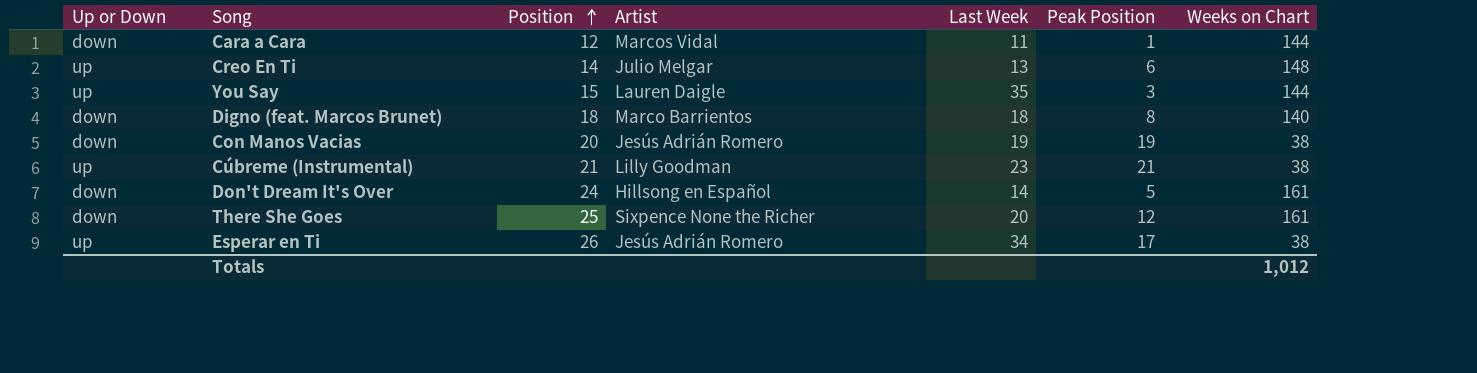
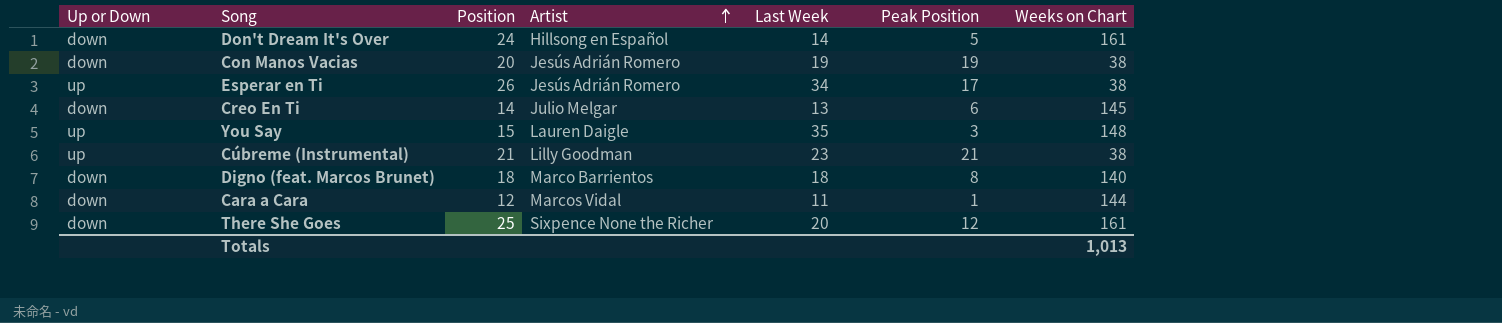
row order: Position ascending -> Artist ascending
Creo En Ti | Up or Down: up -> down
Creo En Ti | Weeks on Chart: 148 -> 145
You Say | Weeks on Chart: 144 -> 148
Totals | Weeks on Chart: 1,012 -> 1,013

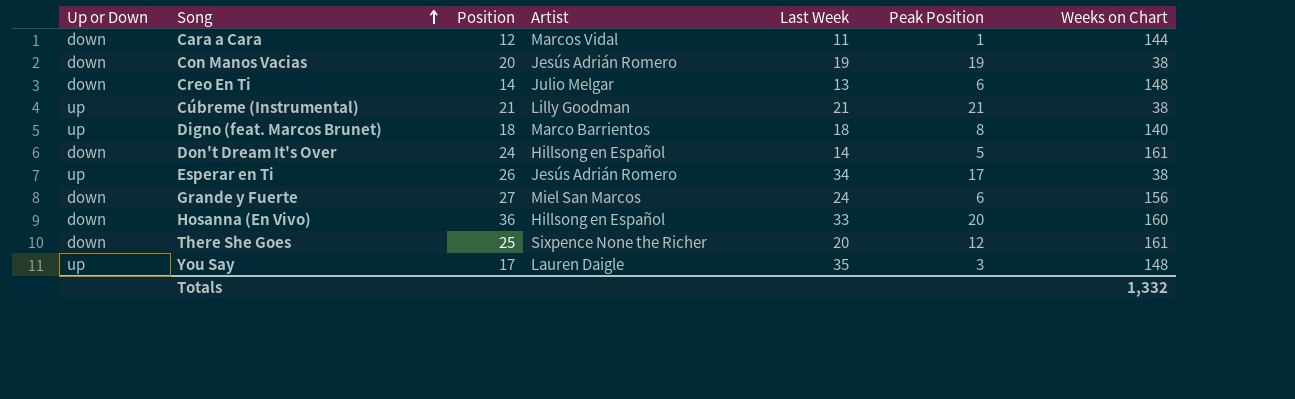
row order: Artist ascending -> Song ascending
Creo En Ti | Weeks on Chart: 145 -> 148
Cúbreme (Instrumental) | Last Week: 23 -> 21
Digno (feat. Marcos Brunet) | Up or Down: down -> up
row Grande y Fuerte: none -> down | 27 | Miel San Marcos | 24 | 6 | 156
row Hosanna (En Vivo): none -> down | 36 | Hillsong en Español | 33 | 20 | 160
You Say | Position: 15 -> 17
Totals | Weeks on Chart: 1,013 -> 1,332

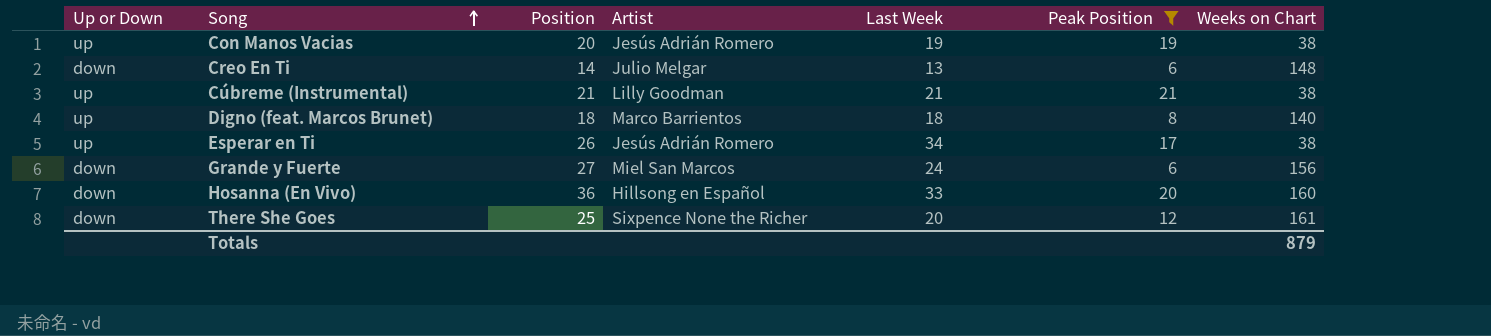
filter: none -> Peak Position >= 6
Con Manos Vacias | Up or Down: down -> up
Totals | Weeks on Chart: 1,332 -> 879

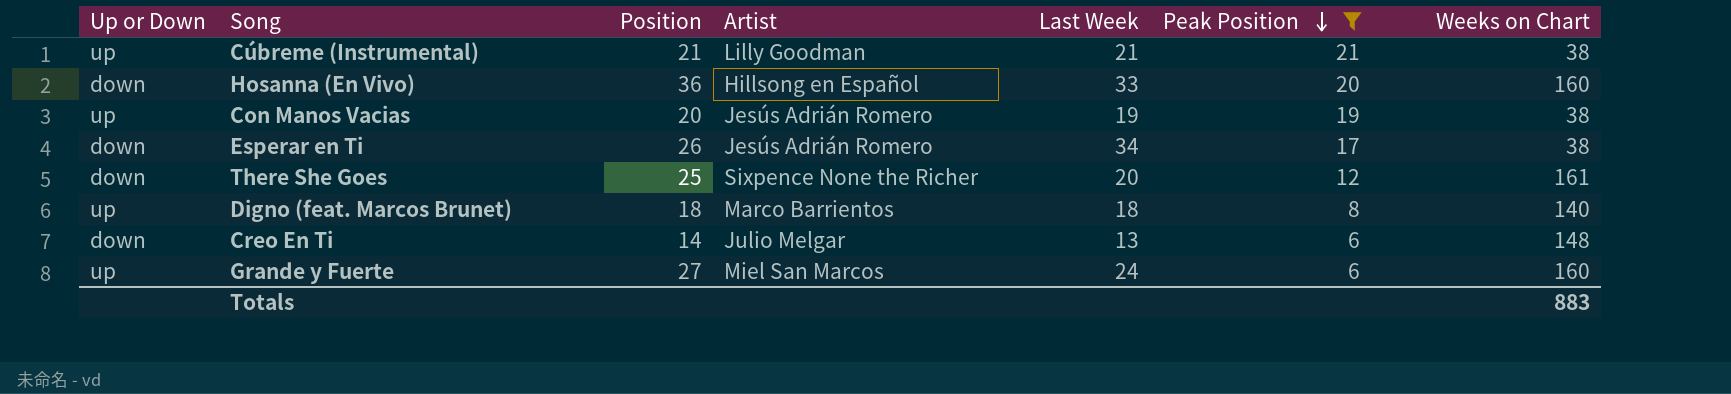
row order: Song ascending -> Peak Position descending
Esperar en Ti | Up or Down: up -> down
Grande y Fuerte | Up or Down: down -> up
Grande y Fuerte | Weeks on Chart: 156 -> 160
Totals | Weeks on Chart: 879 -> 883

